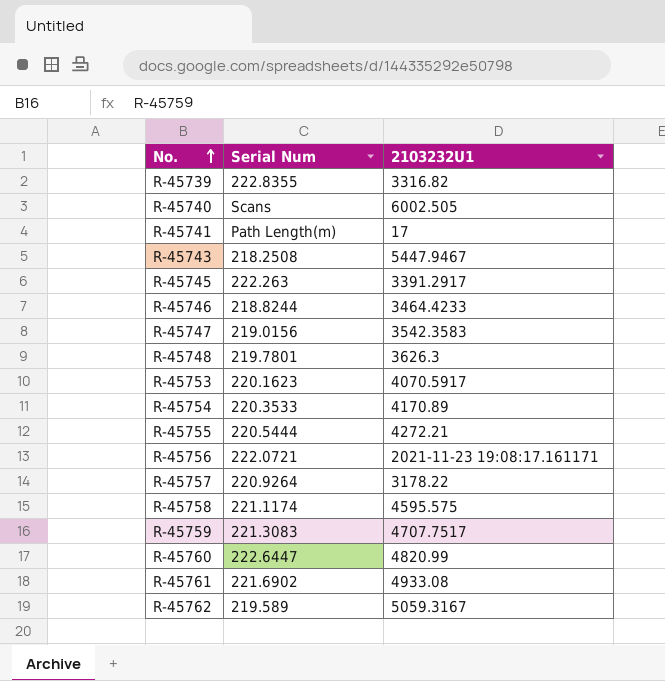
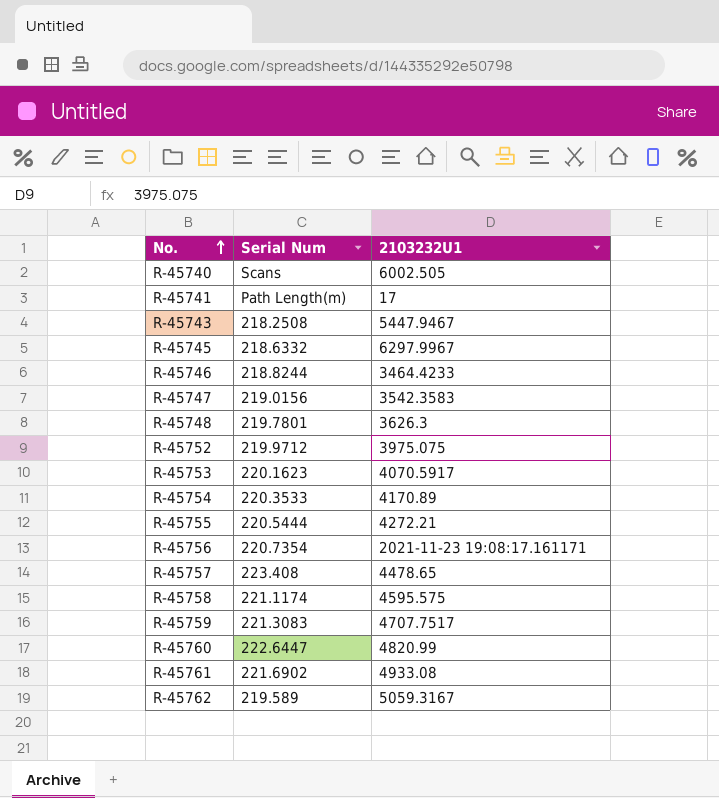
row R-45739: 222.8355 | 3316.82 -> none
R-45745 | Serial Num: 222.263 -> 218.6332
R-45745 | 2103232U1: 3391.2917 -> 6297.9967
row R-45752: none -> 219.9712 | 3975.075
R-45756 | Serial Num: 222.0721 -> 220.7354
R-45757 | Serial Num: 220.9264 -> 223.408
R-45757 | 2103232U1: 3178.22 -> 4478.65

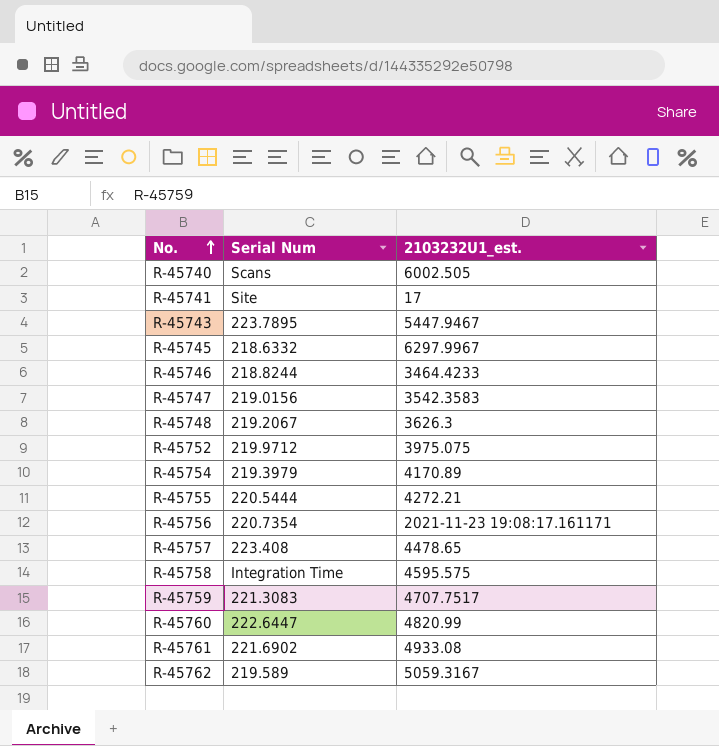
column name: 2103232U1 -> 2103232U1_est.
row R-45753: 220.1623 | 4070.5917 -> none
R-45741 | Serial Num: Path Length(m) -> Site
R-45743 | Serial Num: 218.2508 -> 223.7895
R-45748 | Serial Num: 219.7801 -> 219.2067
R-45754 | Serial Num: 220.3533 -> 219.3979
R-45758 | Serial Num: 221.1174 -> Integration Time

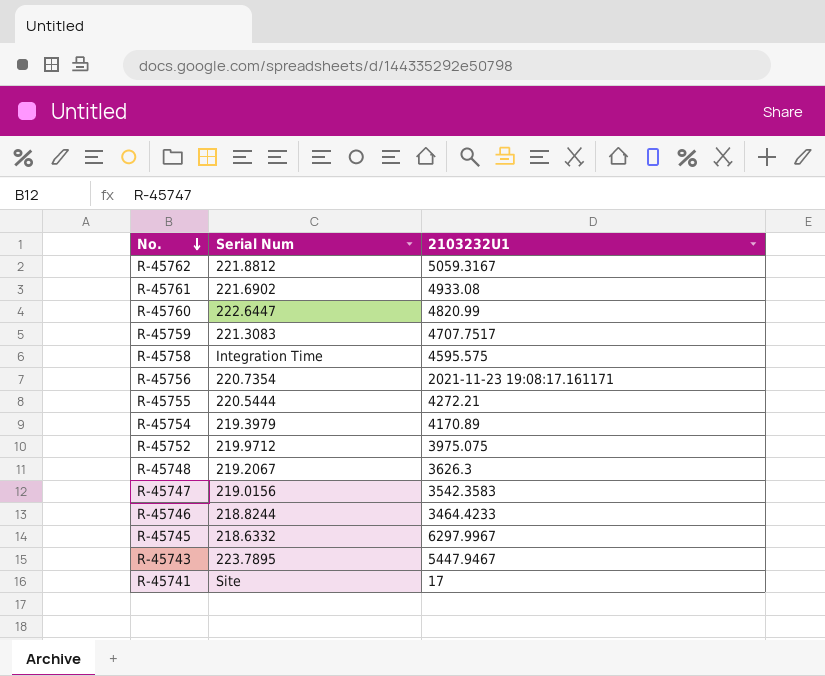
row order: No. ascending -> No. descending
column name: 2103232U1_est. -> 2103232U1
row R-45740: Scans | 6002.505 -> none
row R-45757: 223.408 | 4478.65 -> none
R-45762 | Serial Num: 219.589 -> 221.8812

